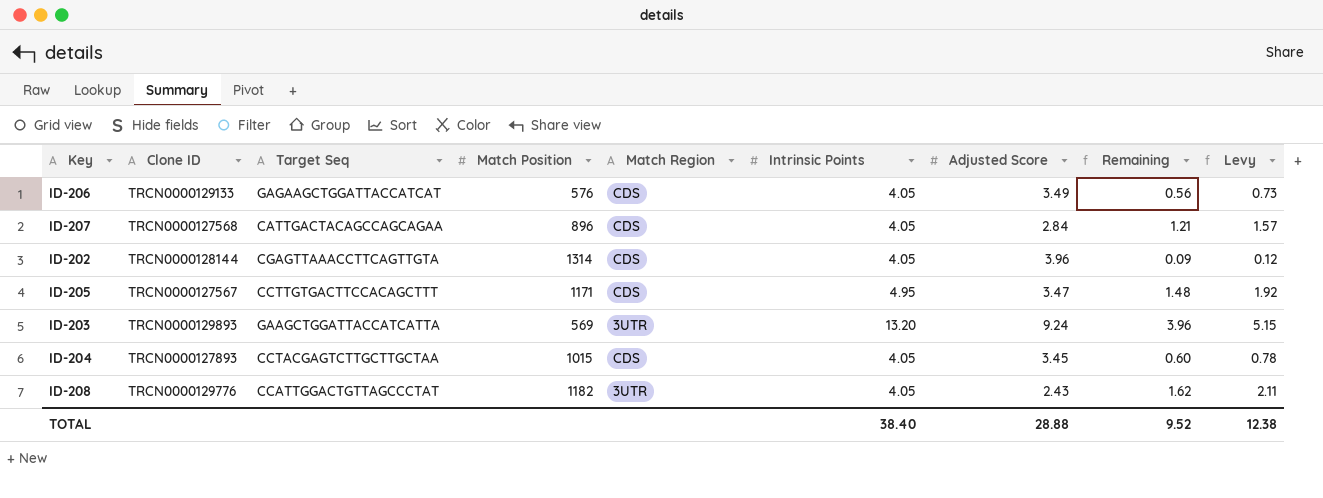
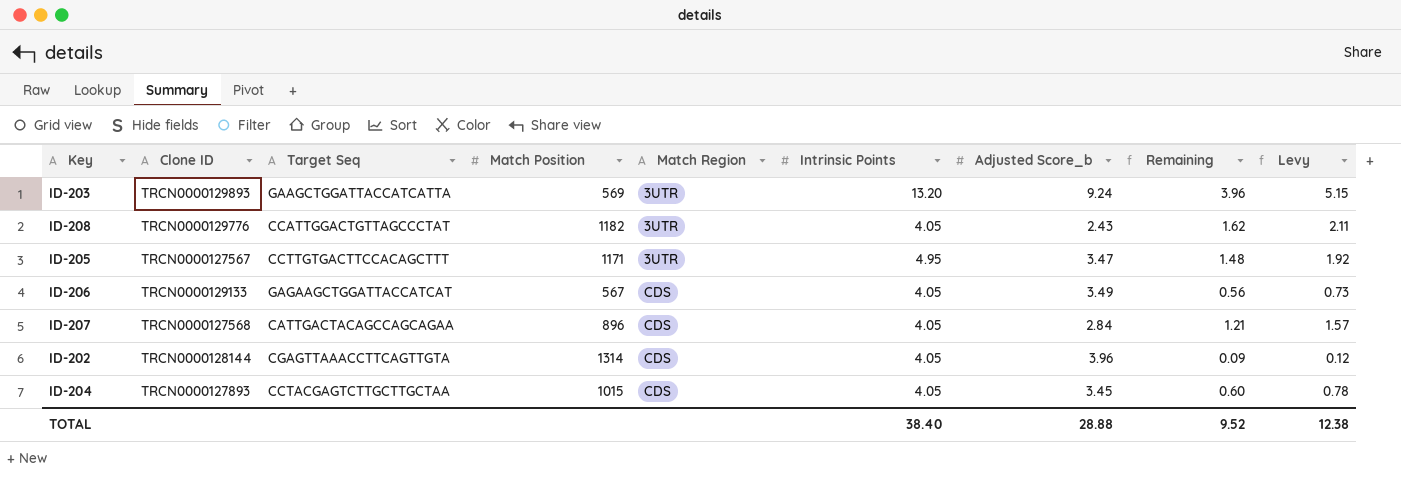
row order: none -> Match Region ascending
column name: Adjusted Score -> Adjusted Score_b
ID-205 | Match Region: CDS -> 3UTR
ID-206 | Match Position: 576 -> 567

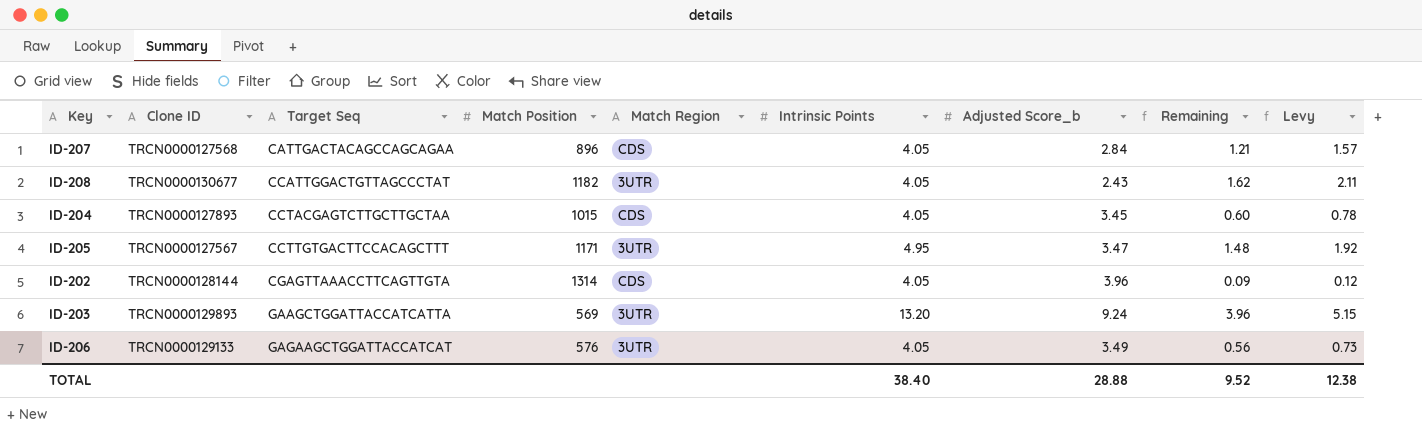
row order: Match Region ascending -> Target Seq ascending
ID-208 | Clone ID: TRCN0000129776 -> TRCN0000130677
ID-206 | Match Position: 567 -> 576
ID-206 | Match Region: CDS -> 3UTR

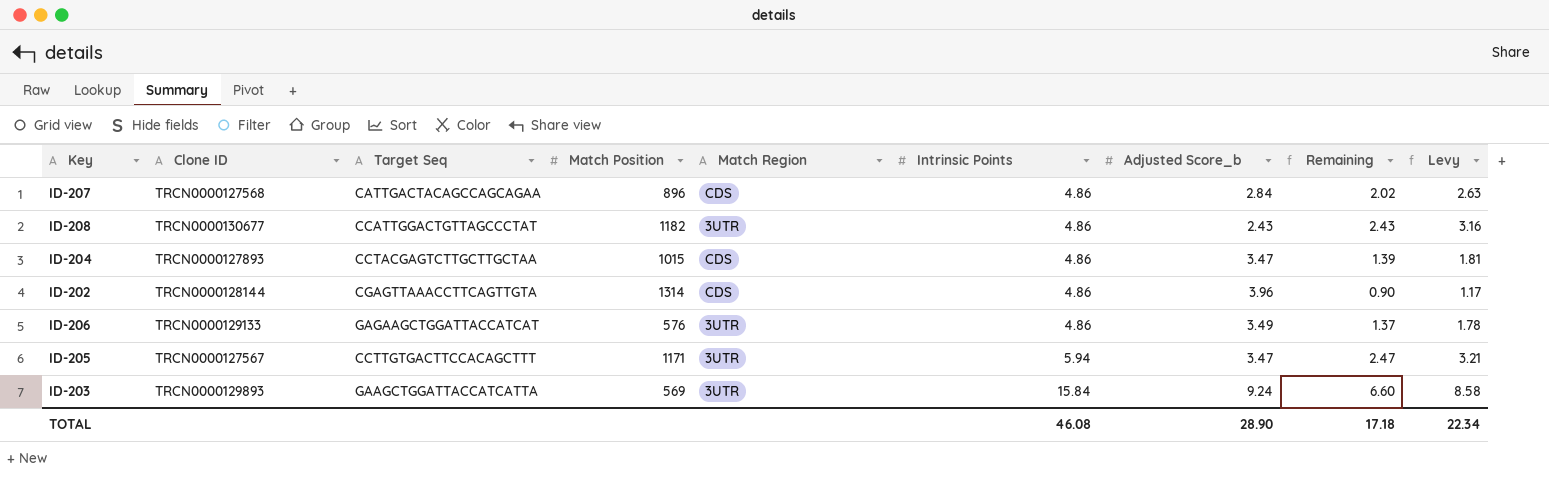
row order: Target Seq ascending -> Intrinsic Points ascending
ID-207 | Intrinsic Points: 4.05 -> 4.86
ID-207 | Remaining: 1.21 -> 2.02
ID-207 | Levy: 1.57 -> 2.63
ID-208 | Intrinsic Points: 4.05 -> 4.86
ID-208 | Remaining: 1.62 -> 2.43
ID-208 | Levy: 2.11 -> 3.16
ID-204 | Intrinsic Points: 4.05 -> 4.86
ID-204 | Adjusted Score_b: 3.45 -> 3.47
ID-204 | Remaining: 0.60 -> 1.39
ID-204 | Levy: 0.78 -> 1.81
ID-202 | Intrinsic Points: 4.05 -> 4.86
ID-202 | Remaining: 0.09 -> 0.90
ID-202 | Levy: 0.12 -> 1.17
ID-206 | Intrinsic Points: 4.05 -> 4.86
ID-206 | Remaining: 0.56 -> 1.37
ID-206 | Levy: 0.73 -> 1.78
ID-205 | Intrinsic Points: 4.95 -> 5.94
ID-205 | Remaining: 1.48 -> 2.47
ID-205 | Levy: 1.92 -> 3.21
ID-203 | Intrinsic Points: 13.20 -> 15.84
ID-203 | Remaining: 3.96 -> 6.60
ID-203 | Levy: 5.15 -> 8.58
TOTAL | Intrinsic Points: 38.40 -> 46.08
TOTAL | Adjusted Score_b: 28.88 -> 28.90
TOTAL | Remaining: 9.52 -> 17.18
TOTAL | Levy: 12.38 -> 22.34

